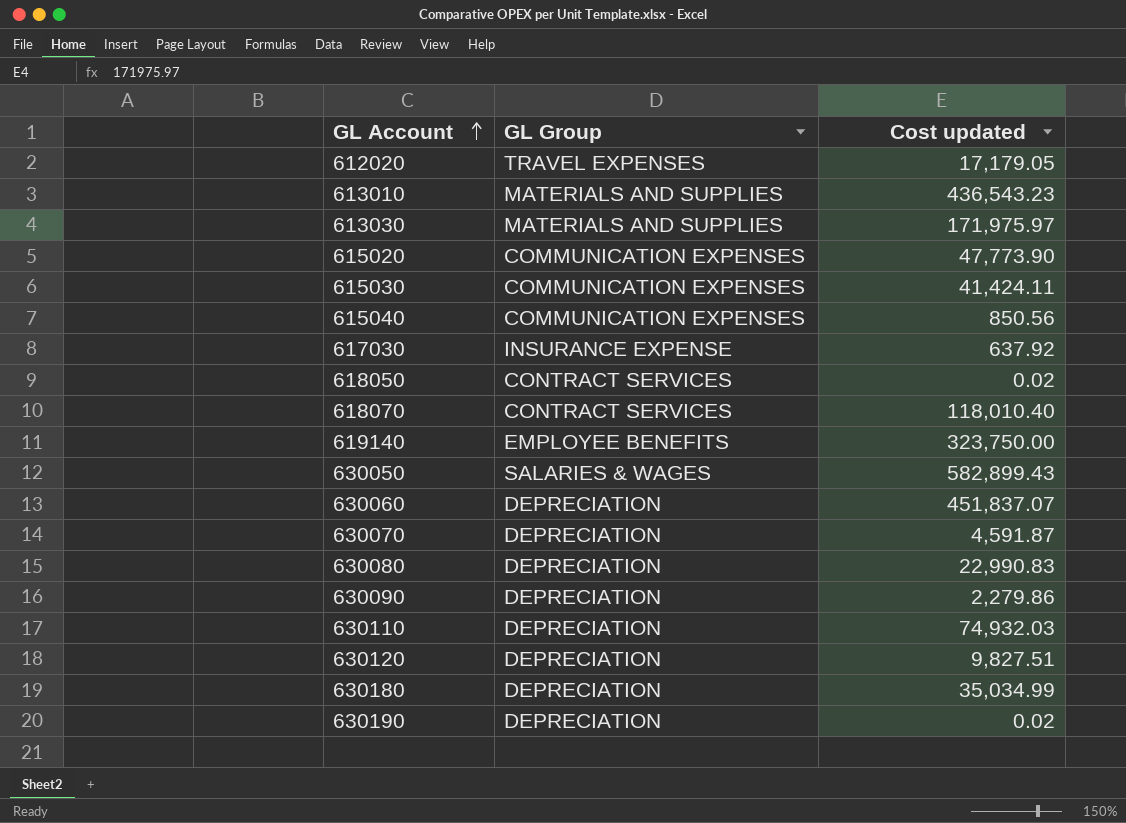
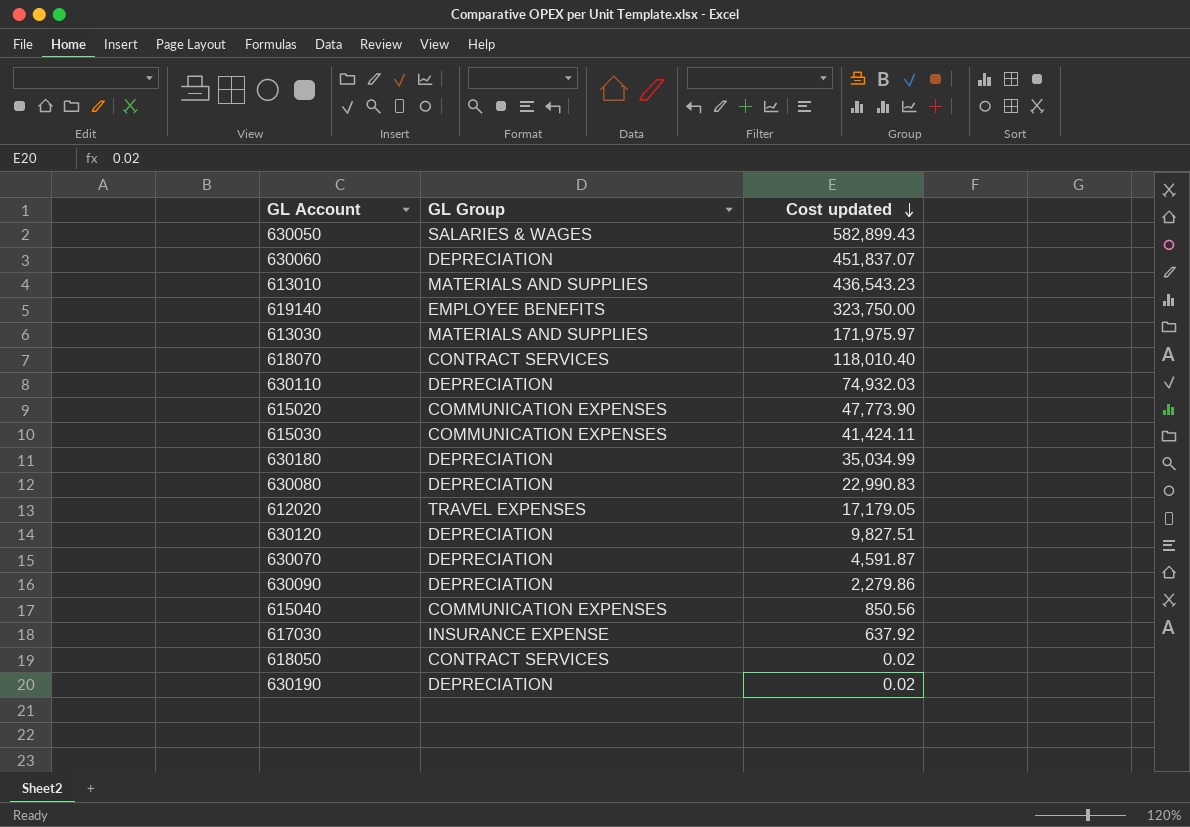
row order: GL Account ascending -> Cost updated descending

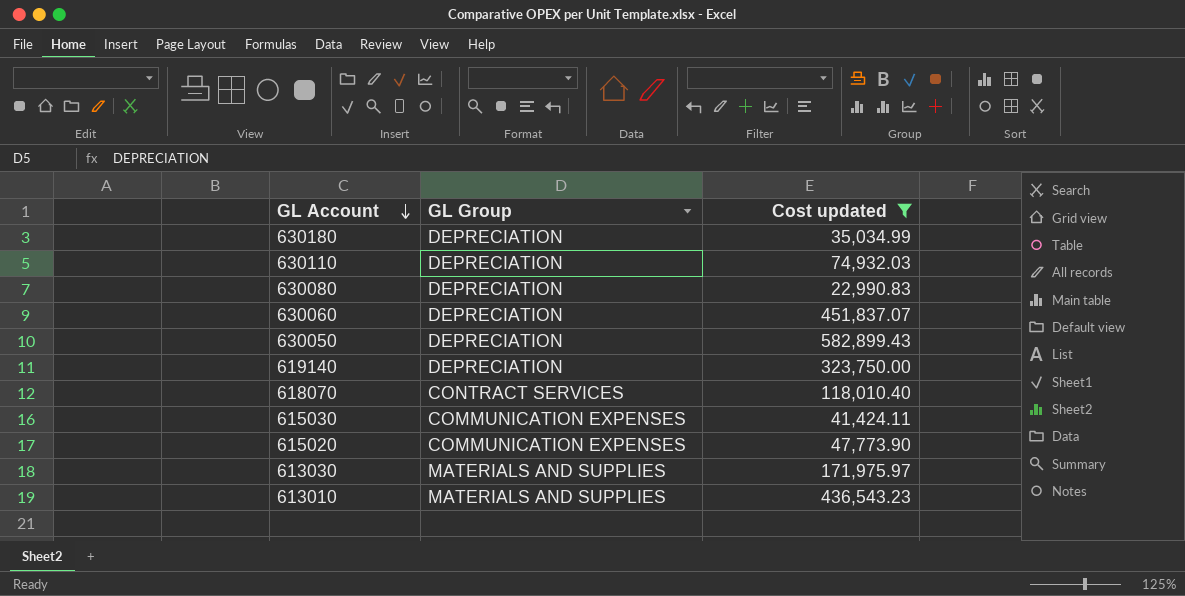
filter: none -> Cost updated >= 22,990.83
row order: Cost updated descending -> GL Account descending
630050 | GL Group: SALARIES & WAGES -> DEPRECIATION
619140 | GL Group: EMPLOYEE BENEFITS -> DEPRECIATION

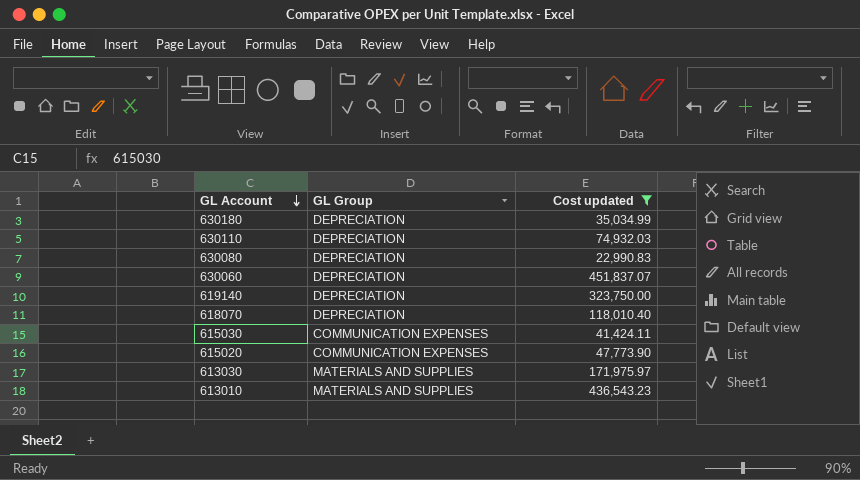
row 630050: DEPRECIATION | 582,899.43 -> none
618070 | GL Group: CONTRACT SERVICES -> DEPRECIATION

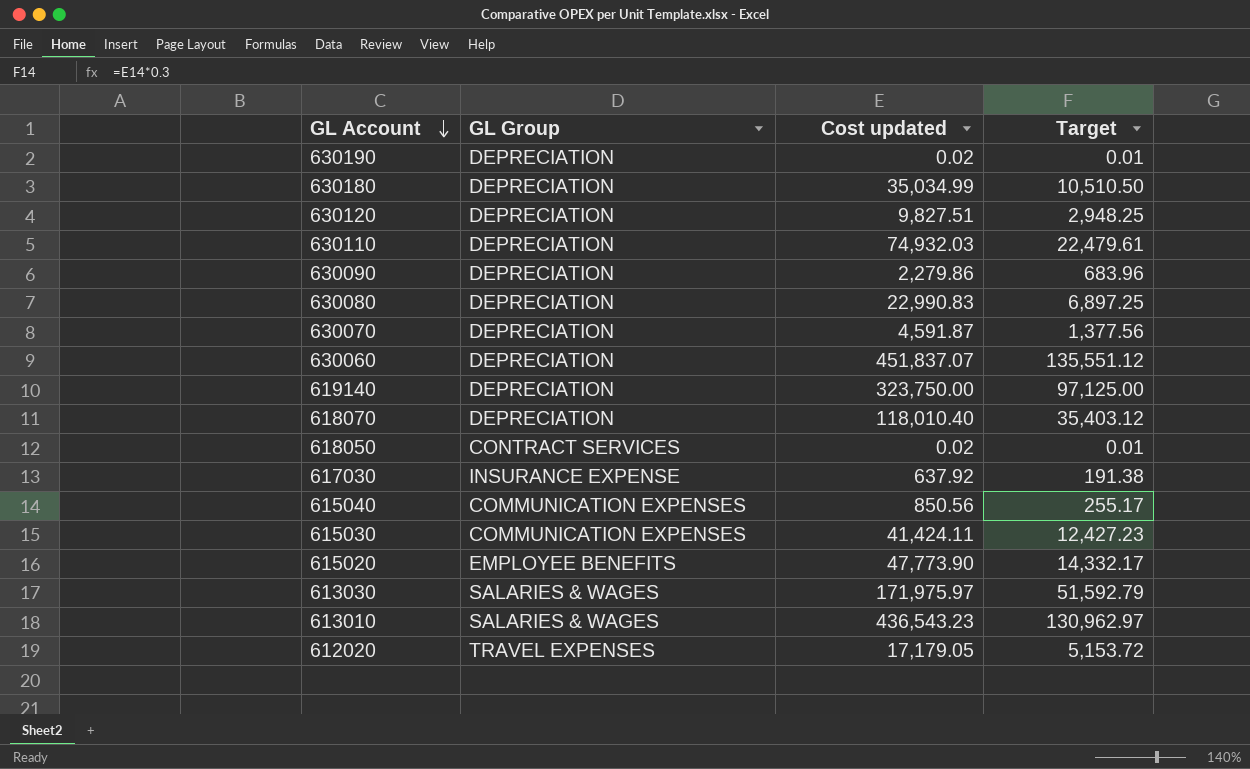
filter: Cost updated >= 22,990.83 -> none
column Target | formula: none -> [Cost updated] * 0.3
615020 | GL Group: COMMUNICATION EXPENSES -> EMPLOYEE BENEFITS
613030 | GL Group: MATERIALS AND SUPPLIES -> SALARIES & WAGES
613010 | GL Group: MATERIALS AND SUPPLIES -> SALARIES & WAGES

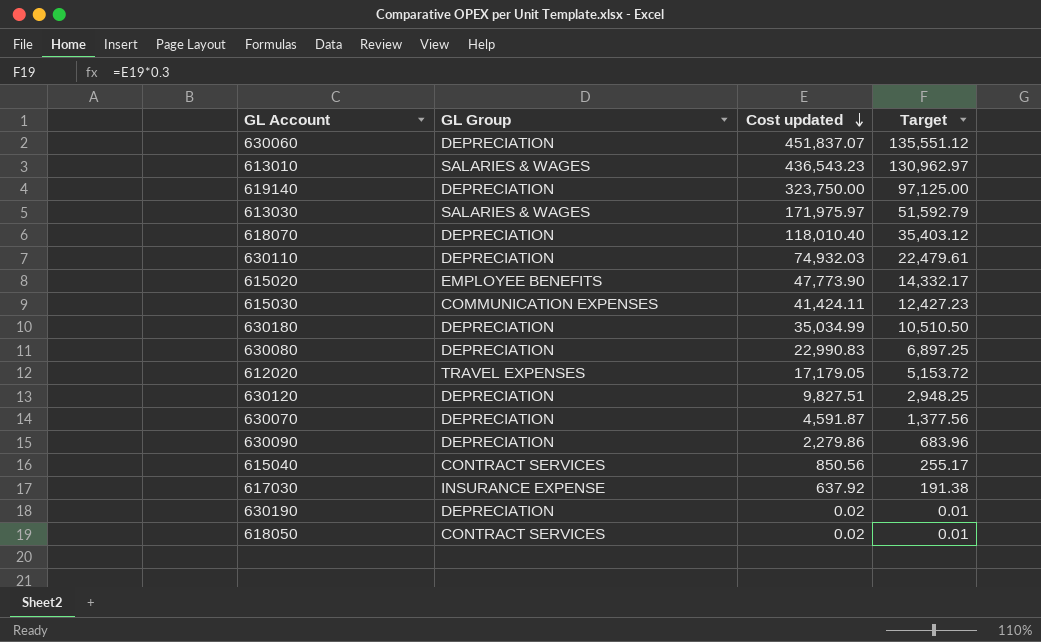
row order: GL Account descending -> Cost updated descending
615040 | GL Group: COMMUNICATION EXPENSES -> CONTRACT SERVICES

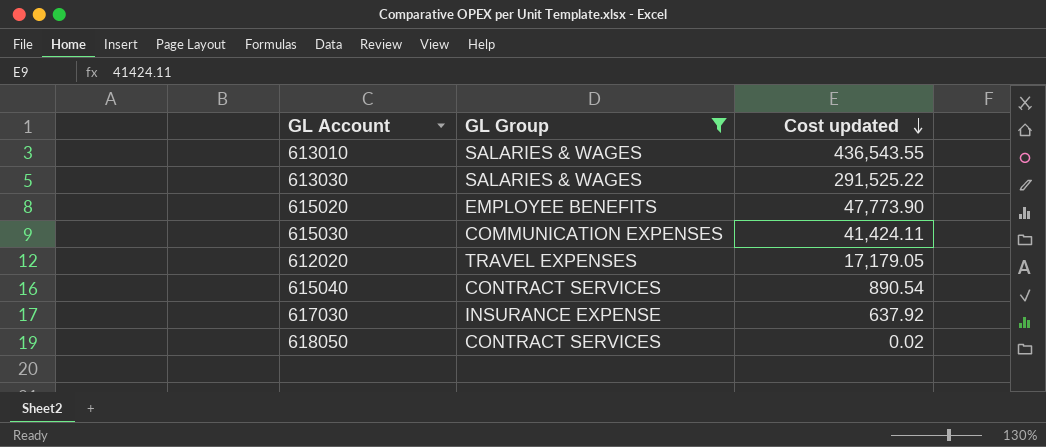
filter: none -> GL Group != DEPRECIATION
column Target | formula: [Cost updated] * 0.3 -> none
613010 | Cost updated: 436,543.23 -> 436,543.55
613030 | Cost updated: 171,975.97 -> 291,525.22
615040 | Cost updated: 850.56 -> 890.54

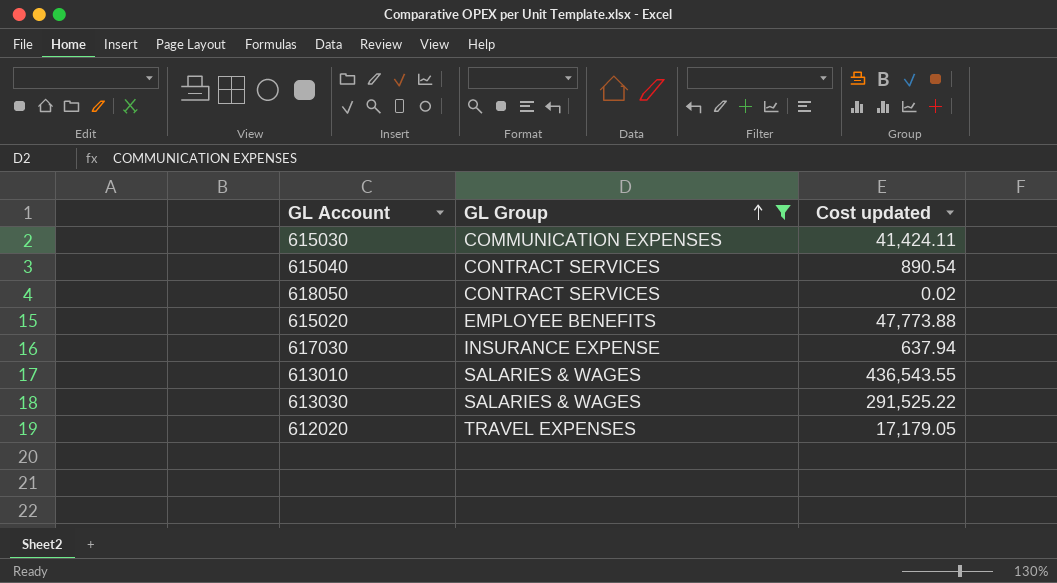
row order: Cost updated descending -> GL Group ascending
615020 | Cost updated: 47,773.90 -> 47,773.88
617030 | Cost updated: 637.92 -> 637.94

